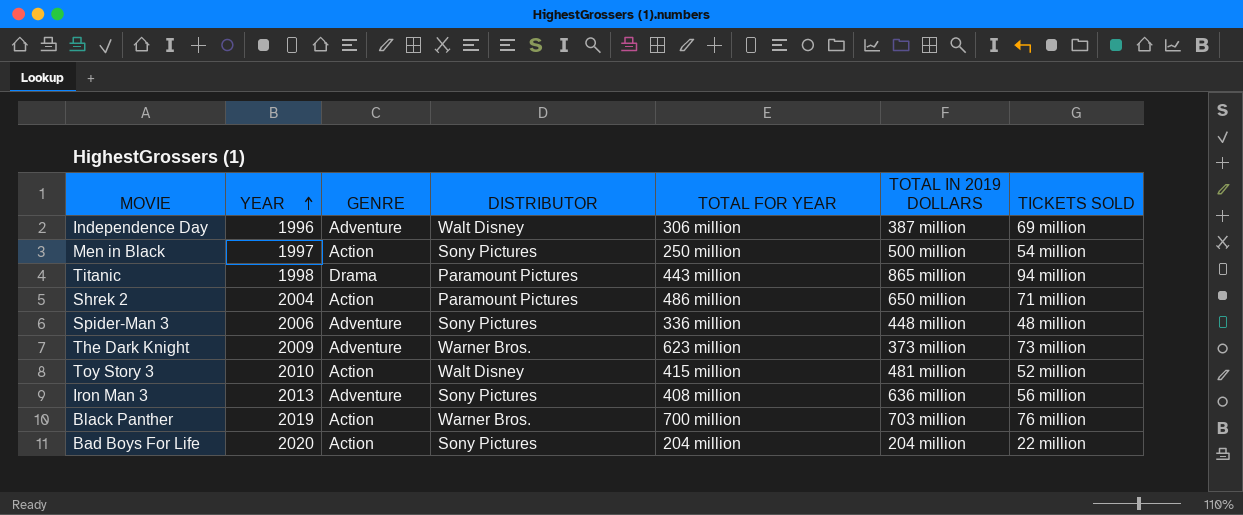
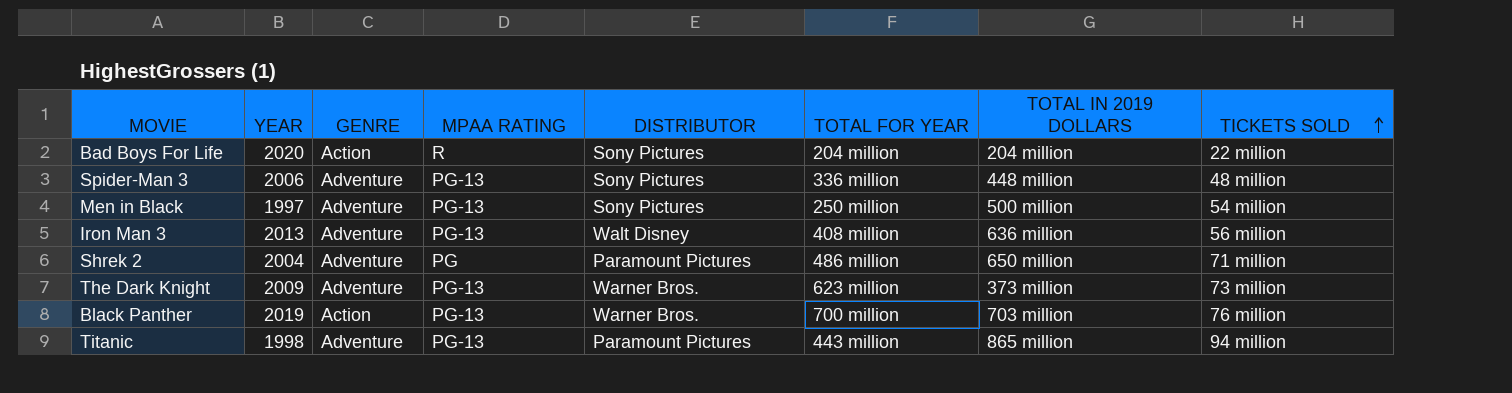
row order: YEAR ascending -> TICKETS SOLD ascending
column MPAA RATING | position: none -> 4
row Independence Day: 1996 | Adventure | Walt Disney | 306 million | 387 million | 69 million -> none
row Toy Story 3: 2010 | Action | Walt Disney | 415 million | 481 million | 52 million -> none
Men in Black | GENRE: Action -> Adventure
Iron Man 3 | DISTRIBUTOR: Sony Pictures -> Walt Disney
Shrek 2 | GENRE: Action -> Adventure
Titanic | GENRE: Drama -> Adventure

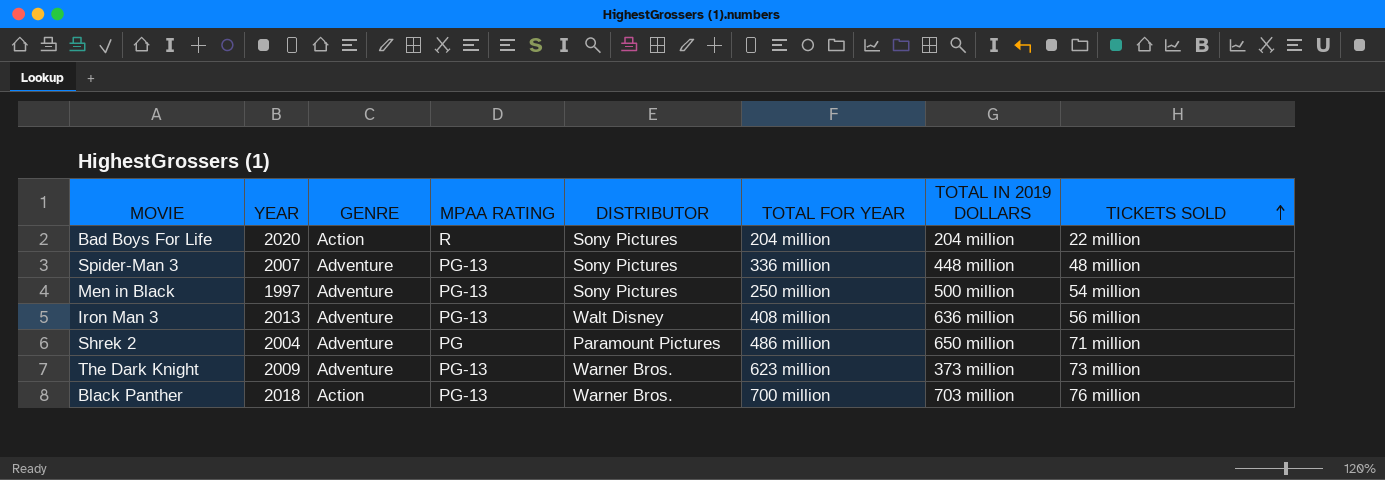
row Titanic: 1998 | Adventure | PG-13 | Paramount Pictures | 443 million | 865 million | 94 million -> none
Spider-Man 3 | YEAR: 2006 -> 2007
Black Panther | YEAR: 2019 -> 2018

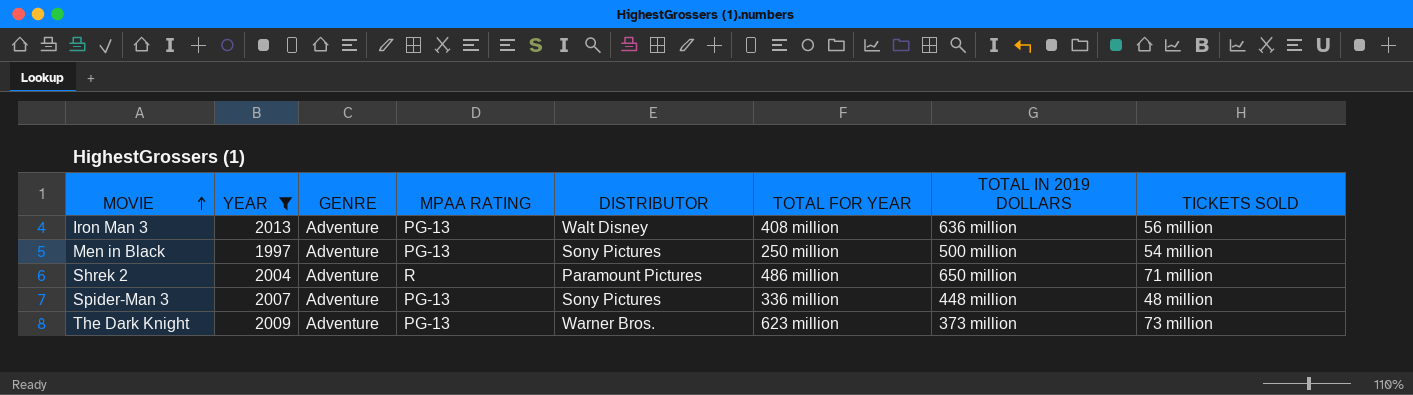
filter: none -> YEAR <= 2013
row order: TICKETS SOLD ascending -> MOVIE ascending
Shrek 2 | MPAA RATING: PG -> R

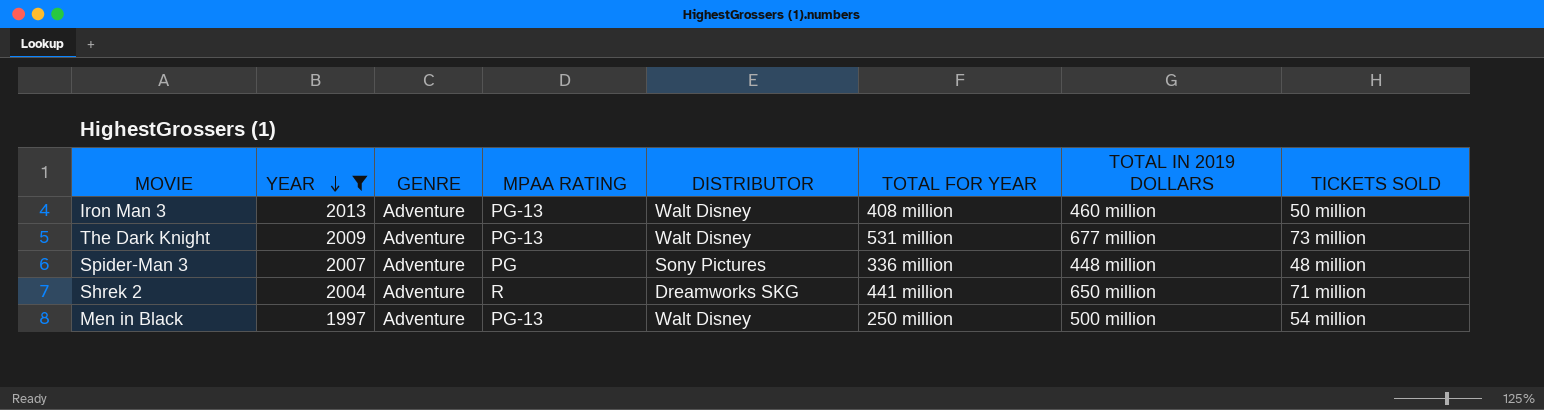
row order: MOVIE ascending -> YEAR descending
Iron Man 3 | TOTAL IN 2019 DOLLARS: 636 million -> 460 million
Iron Man 3 | TICKETS SOLD: 56 million -> 50 million
The Dark Knight | DISTRIBUTOR: Warner Bros. -> Walt Disney
The Dark Knight | TOTAL FOR YEAR: 623 million -> 531 million
The Dark Knight | TOTAL IN 2019 DOLLARS: 373 million -> 677 million
Spider-Man 3 | MPAA RATING: PG-13 -> PG
Shrek 2 | DISTRIBUTOR: Paramount Pictures -> Dreamworks SKG
Shrek 2 | TOTAL FOR YEAR: 486 million -> 441 million
Men in Black | DISTRIBUTOR: Sony Pictures -> Walt Disney

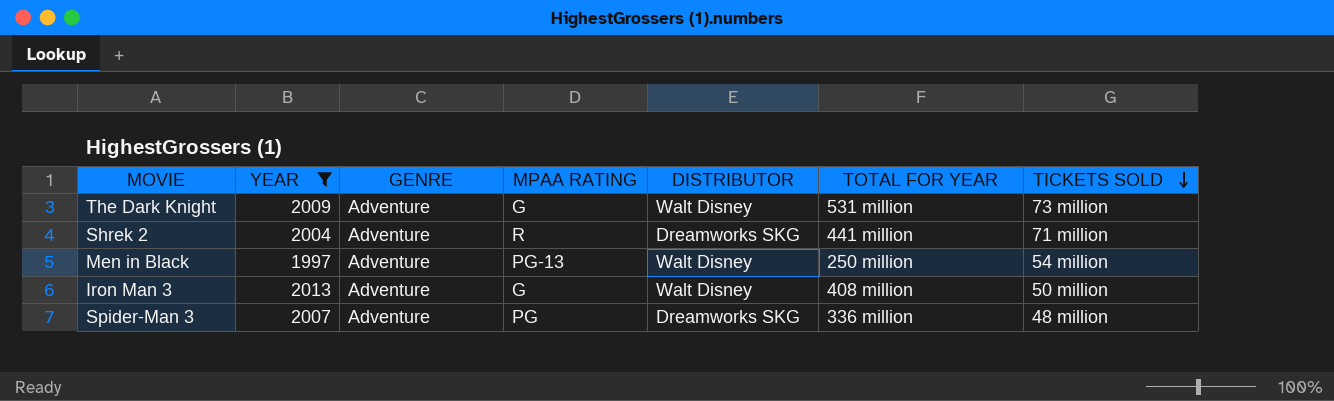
row order: YEAR descending -> TICKETS SOLD descending
column TOTAL IN 2019 DOLLARS | position: 7 -> none
The Dark Knight | MPAA RATING: PG-13 -> G
Iron Man 3 | MPAA RATING: PG-13 -> G
Spider-Man 3 | DISTRIBUTOR: Sony Pictures -> Dreamworks SKG

